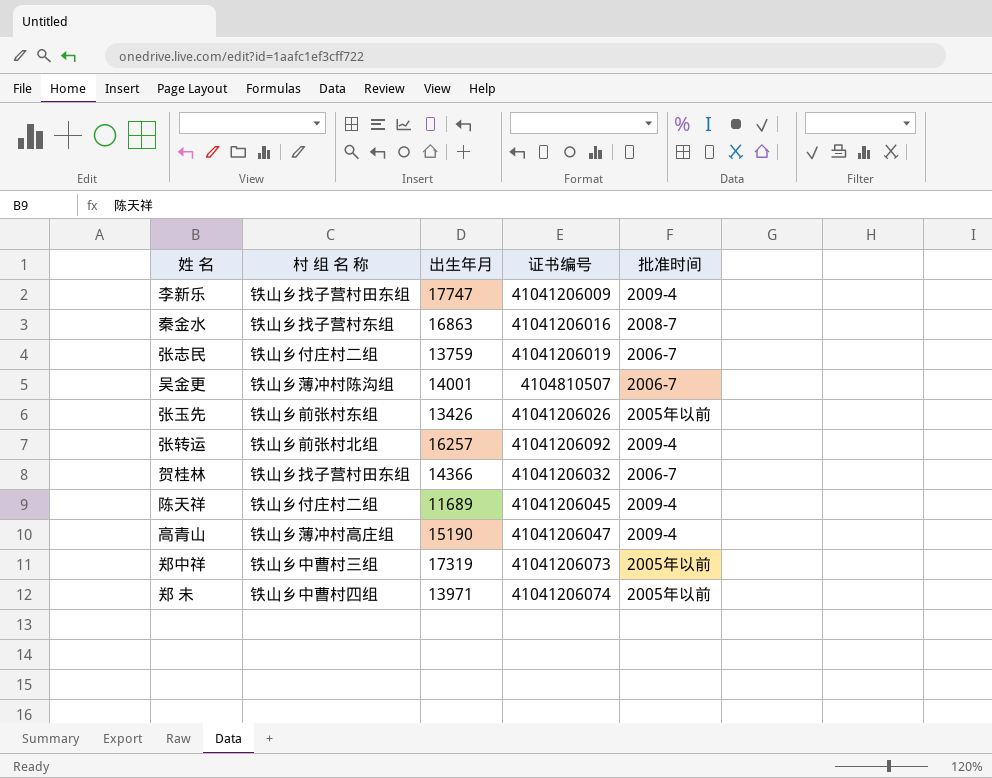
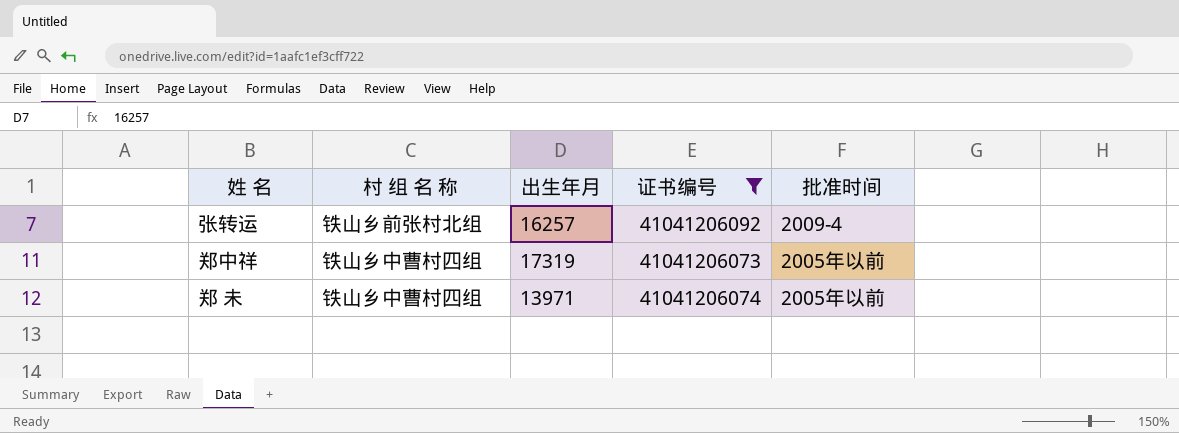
filter: none -> 证书编号 >= 41041206073
郑中祥 | 村 组 名 称: 铁山乡中曹村三组 -> 铁山乡中曹村四组

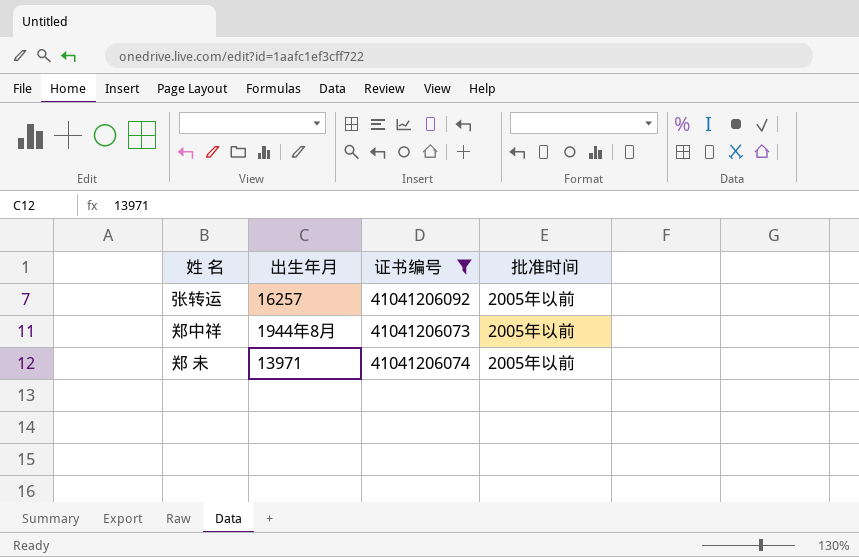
column 村 组 名 称 | position: 2 -> none
张转运 | 批准时间: 2009-4 -> 2005年以前
郑中祥 | 出生年月: 17319 -> 1944年8月

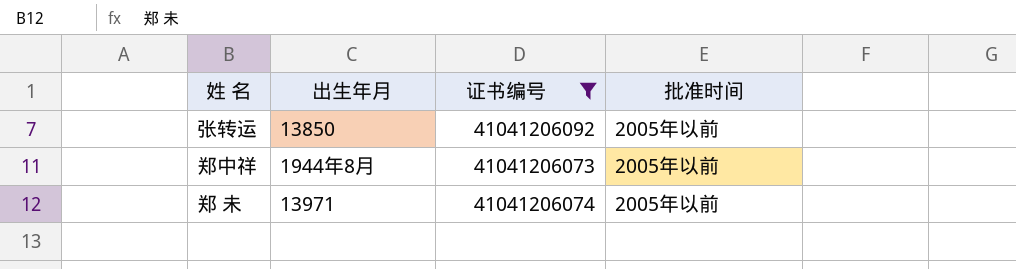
张转运 | 出生年月: 16257 -> 13850

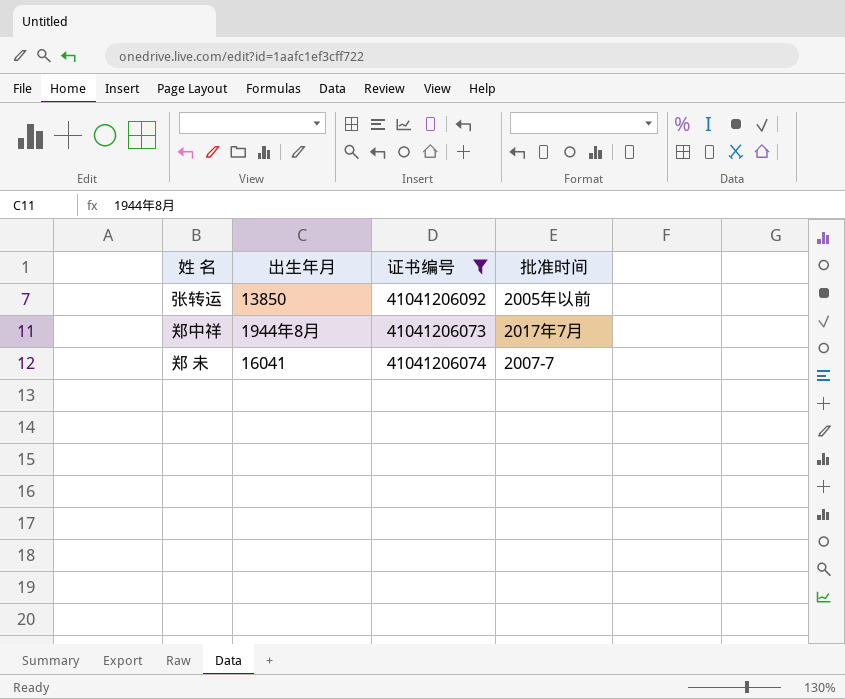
郑中祥 | 批准时间: 2005年以前 -> 2017年7月
郑 未 | 出生年月: 13971 -> 16041
郑 未 | 批准时间: 2005年以前 -> 2007-7

